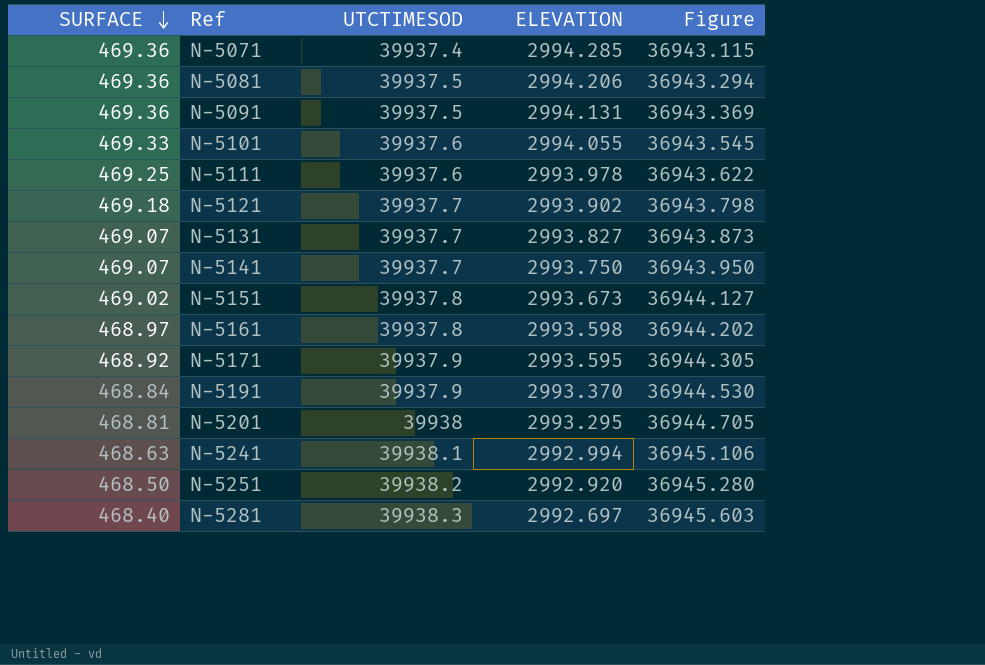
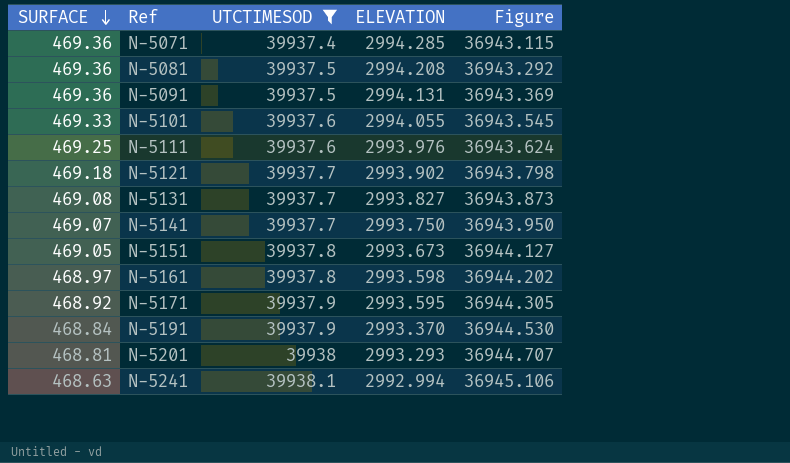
filter: none -> UTCTIMESOD <= 39938.1
N-5081 | ELEVATION: 2994.206 -> 2994.208
N-5081 | Figure: 36943.294 -> 36943.292
N-5111 | ELEVATION: 2993.978 -> 2993.976
N-5111 | Figure: 36943.622 -> 36943.624
N-5131 | SURFACE: 469.07 -> 469.08
N-5151 | SURFACE: 469.02 -> 469.05
N-5201 | ELEVATION: 2993.295 -> 2993.293
N-5201 | Figure: 36944.705 -> 36944.707

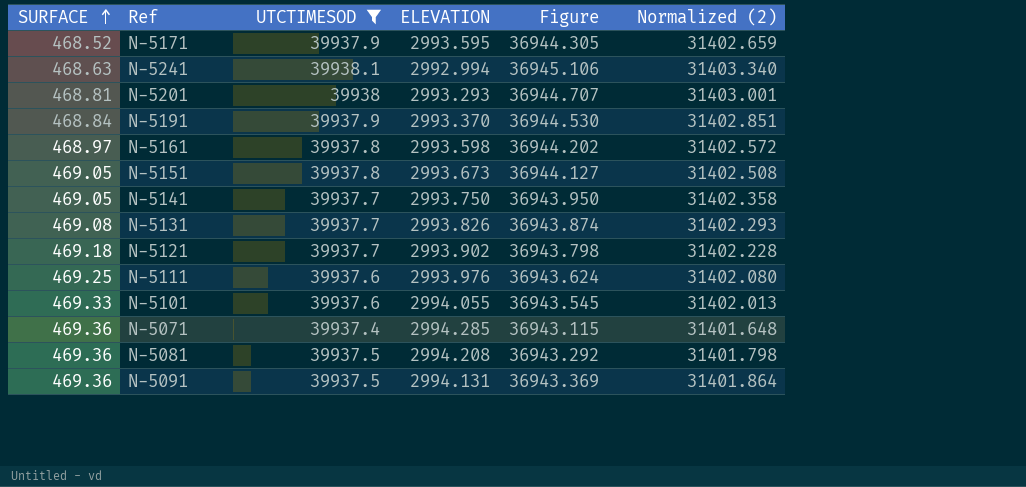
row order: SURFACE descending -> SURFACE ascending
column Normalized (2) | formula: none -> [Figure] * 0.85
N-5171 | SURFACE: 468.92 -> 468.52
N-5141 | SURFACE: 469.07 -> 469.05
N-5131 | ELEVATION: 2993.827 -> 2993.826
N-5131 | Figure: 36943.873 -> 36943.874

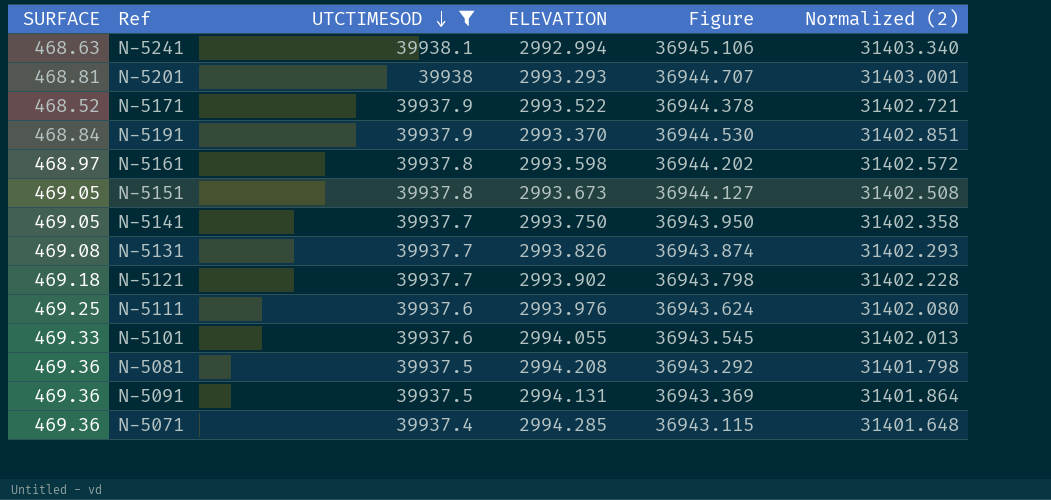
row order: SURFACE ascending -> UTCTIMESOD descending
N-5171 | ELEVATION: 2993.595 -> 2993.522
N-5171 | Figure: 36944.305 -> 36944.378
N-5171 | Normalized (2): 31402.659 -> 31402.721

